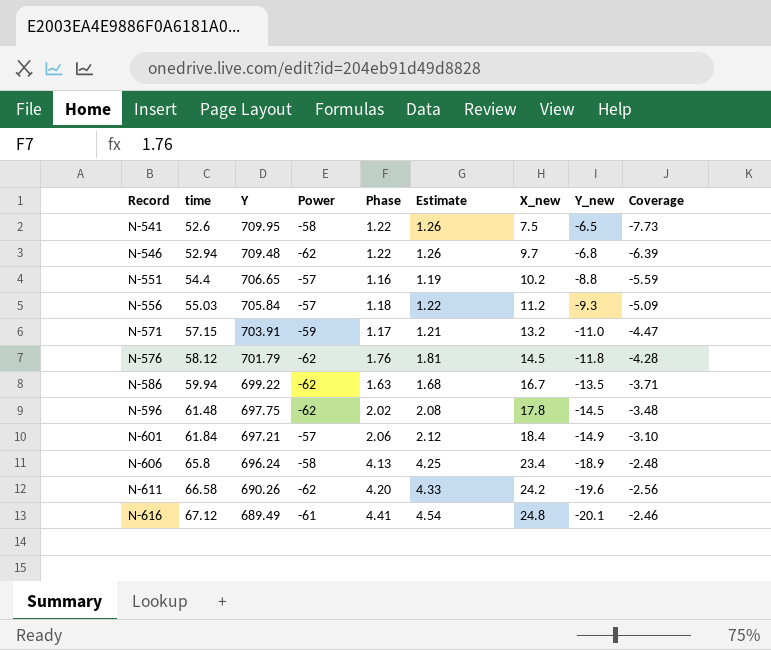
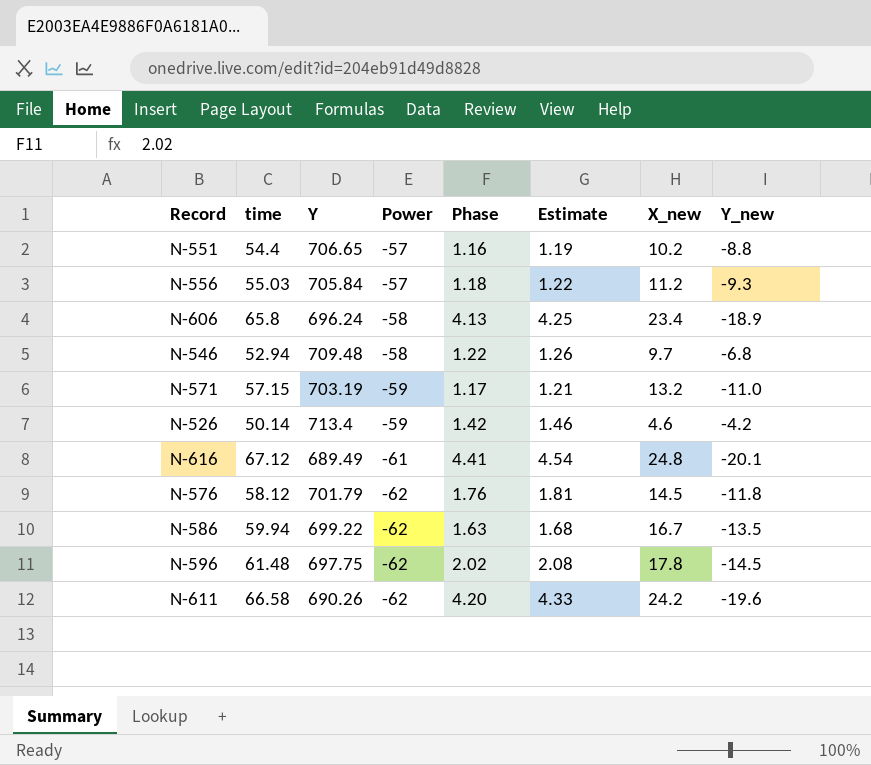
row order: Record ascending -> Power descending
column Coverage | formula: [Power] / [X_new] -> none
row N-541: 52.6 | 709.95 | -58 | 1.22 | 1.26 | 7.5 | -6.5 | -7.73 -> none
row N-601: 61.84 | 697.21 | -57 | 2.06 | 2.12 | 18.4 | -14.9 | -3.10 -> none
N-546 | Power: -62 -> -58
N-571 | Y: 703.91 -> 703.19
row N-526: none -> 50.14 | 713.4 | -59 | 1.42 | 1.46 | 4.6 | -4.2

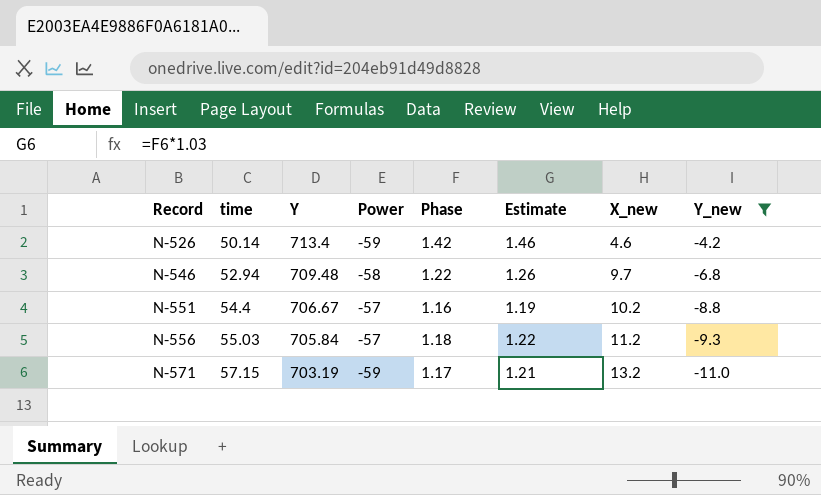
filter: none -> Y_new >= -11.0
row order: Power descending -> Record ascending
N-551 | Y: 706.65 -> 706.67

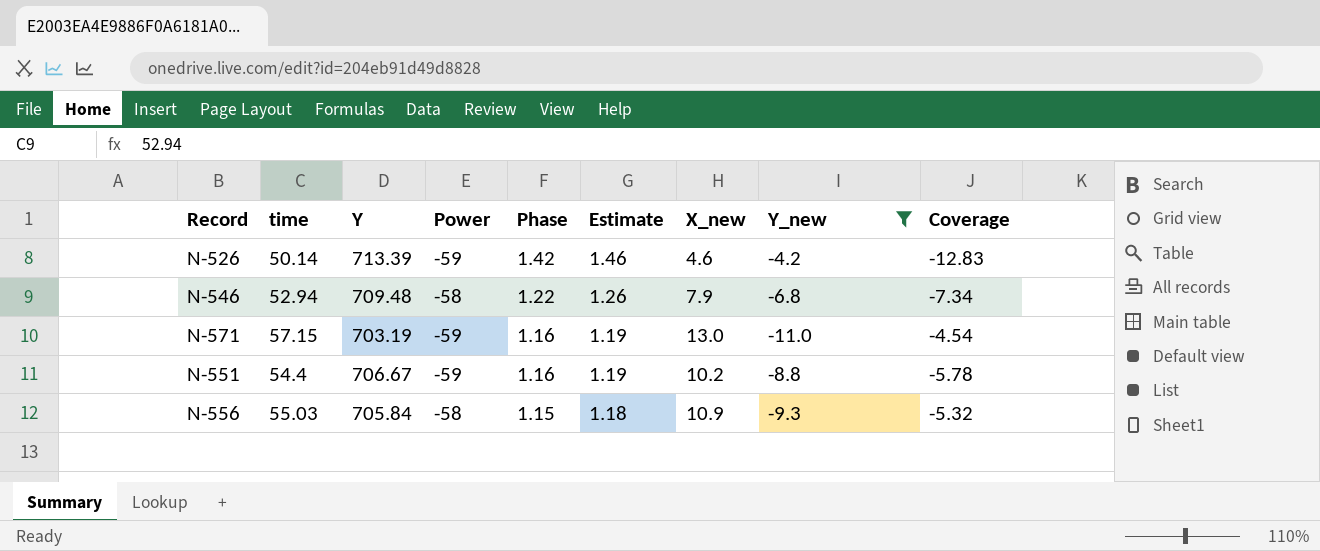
row order: Record ascending -> Phase descending
column Coverage | formula: none -> [Power] / [X_new]
N-526 | Y: 713.4 -> 713.39
N-546 | X_new: 9.7 -> 7.9
N-571 | Phase: 1.17 -> 1.16
N-571 | Estimate: 1.21 -> 1.19
N-571 | X_new: 13.2 -> 13.0
N-551 | Power: -57 -> -59
N-556 | Power: -57 -> -58
N-556 | Phase: 1.18 -> 1.15
N-556 | Estimate: 1.22 -> 1.18
N-556 | X_new: 11.2 -> 10.9

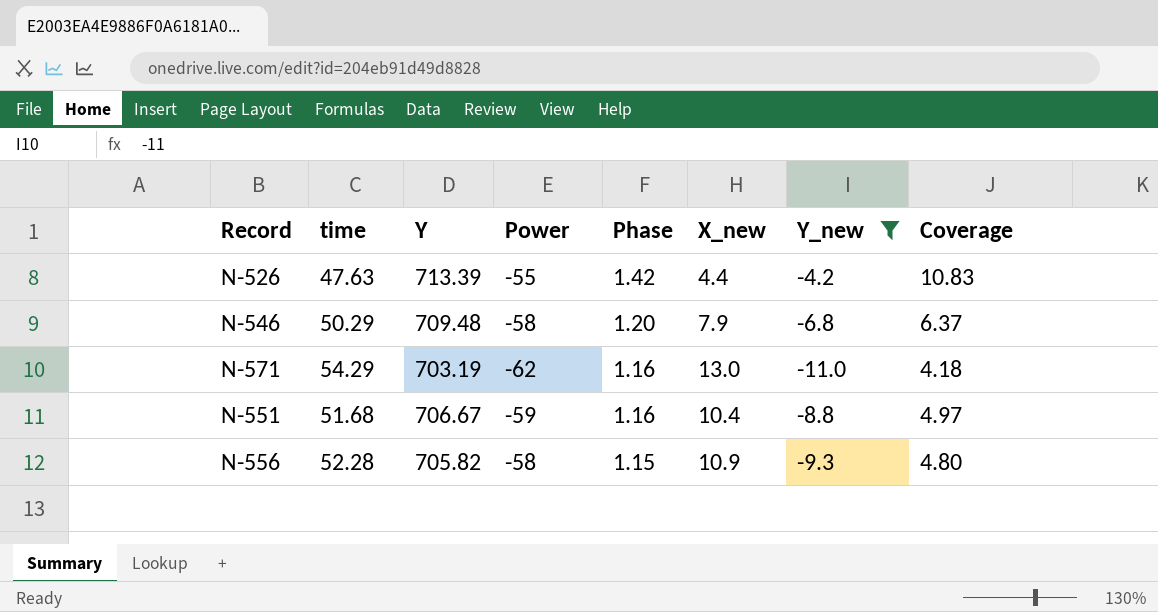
column Estimate | formula: [Phase] * 1.03 -> none
column Coverage | formula: [Power] / [X_new] -> [time] / [X_new]
N-526 | time: 50.14 -> 47.63
N-526 | Power: -59 -> -55
N-526 | X_new: 4.6 -> 4.4
N-546 | time: 52.94 -> 50.29
N-546 | Phase: 1.22 -> 1.20
N-571 | time: 57.15 -> 54.29
N-571 | Power: -59 -> -62
N-551 | time: 54.4 -> 51.68
N-551 | X_new: 10.2 -> 10.4
N-556 | time: 55.03 -> 52.28
N-556 | Y: 705.84 -> 705.82

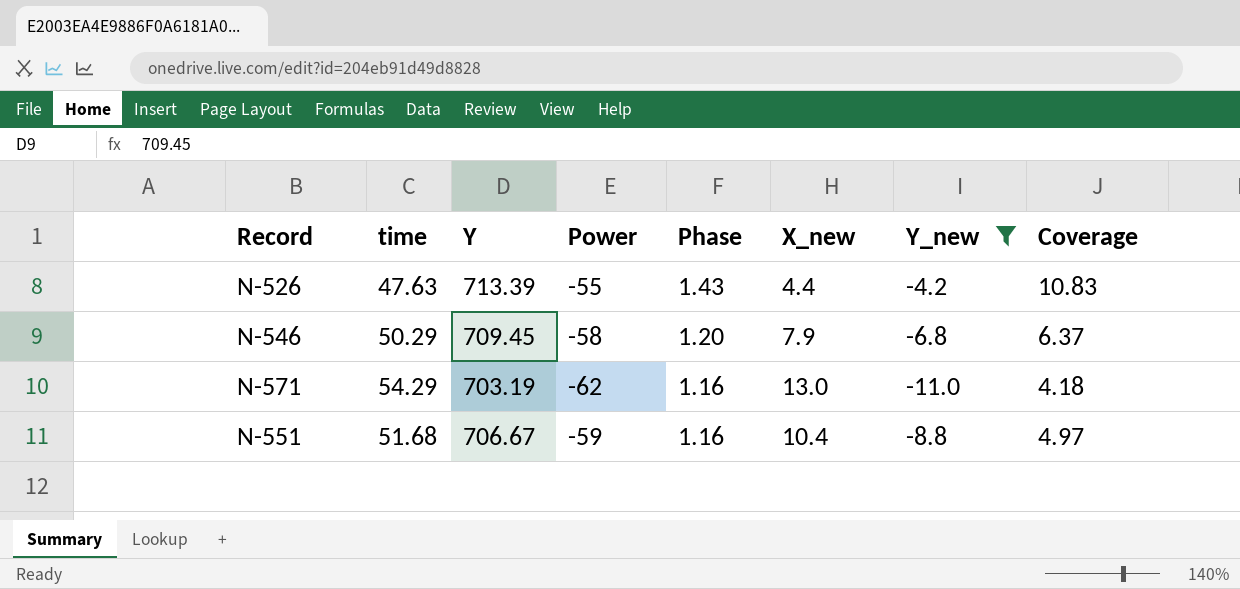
row N-556: 52.28 | 705.82 | -58 | 1.15 | 10.9 | -9.3 | 4.80 -> none
N-526 | Phase: 1.42 -> 1.43
N-546 | Y: 709.48 -> 709.45

